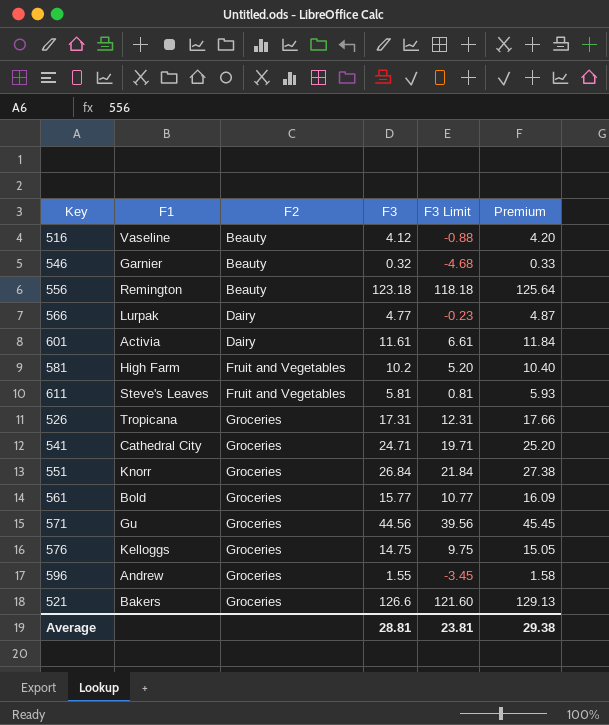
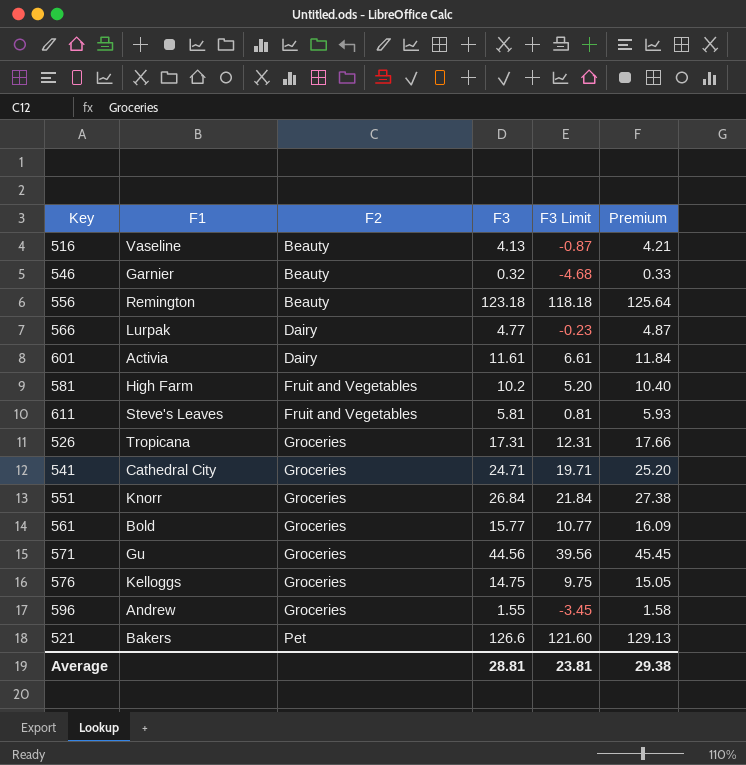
516 | F3: 4.12 -> 4.13
516 | F3 Limit: -0.88 -> -0.87
516 | Premium: 4.20 -> 4.21
521 | F2: Groceries -> Pet

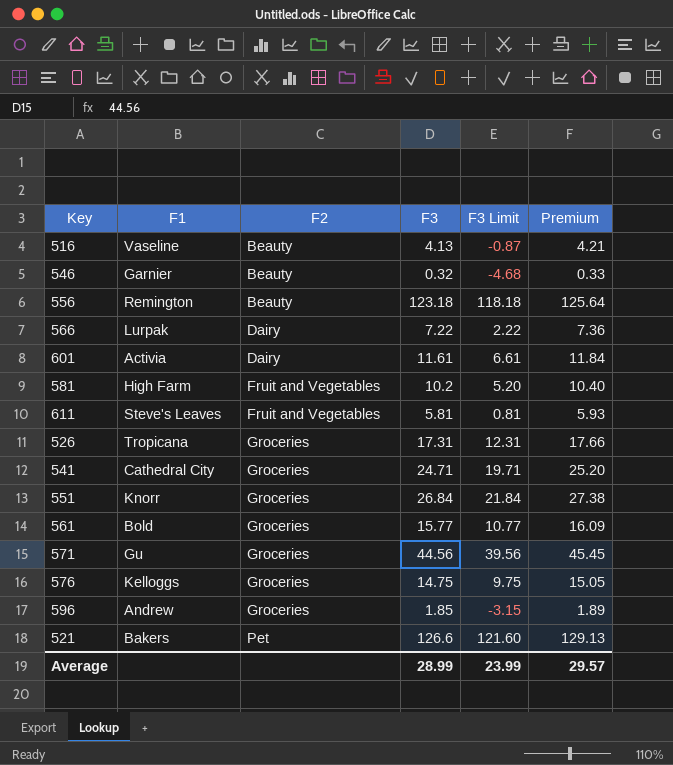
566 | F3: 4.77 -> 7.22
566 | F3 Limit: -0.23 -> 2.22
566 | Premium: 4.87 -> 7.36
596 | F3: 1.55 -> 1.85
596 | F3 Limit: -3.45 -> -3.15
596 | Premium: 1.58 -> 1.89
Average | F3: 28.81 -> 28.99
Average | F3 Limit: 23.81 -> 23.99
Average | Premium: 29.38 -> 29.57

